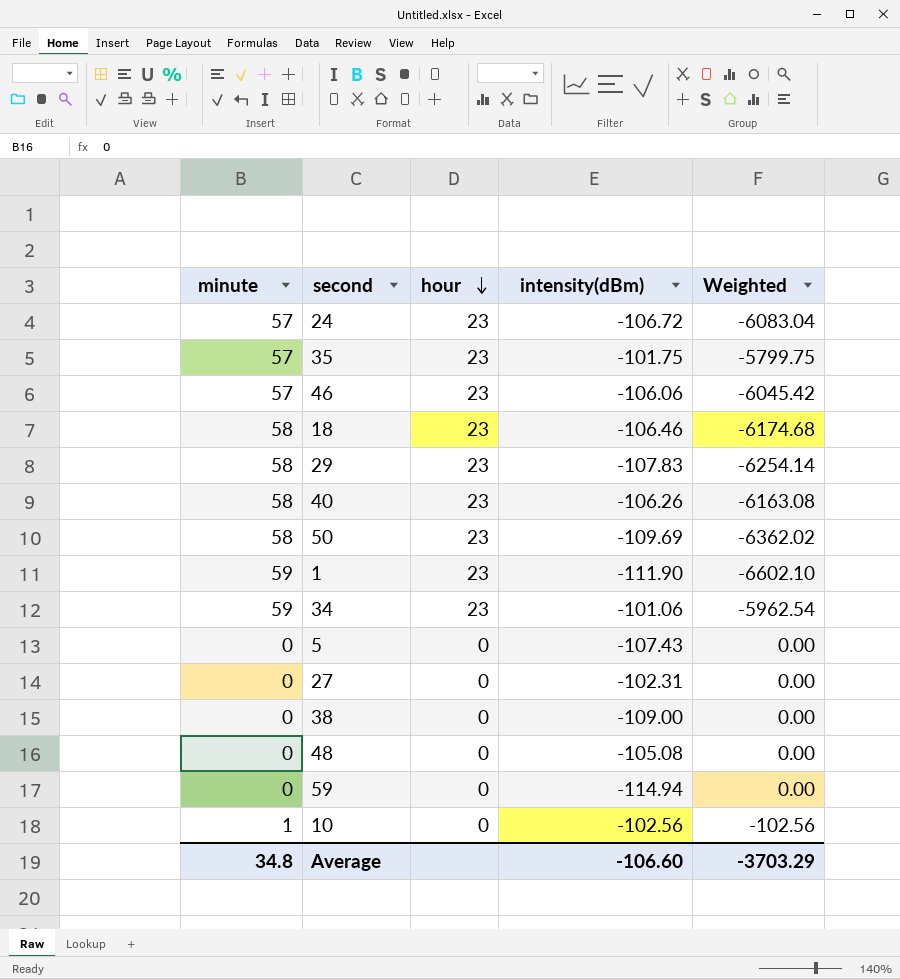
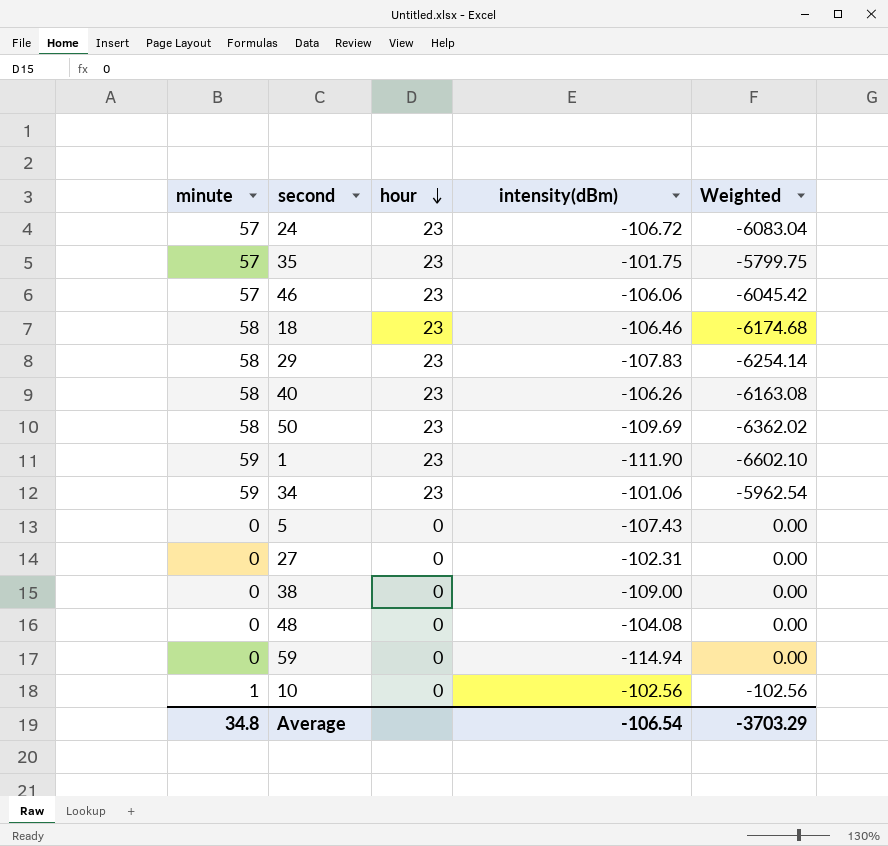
48 | intensity(dBm): -105.08 -> -104.08
Average | intensity(dBm): -106.60 -> -106.54

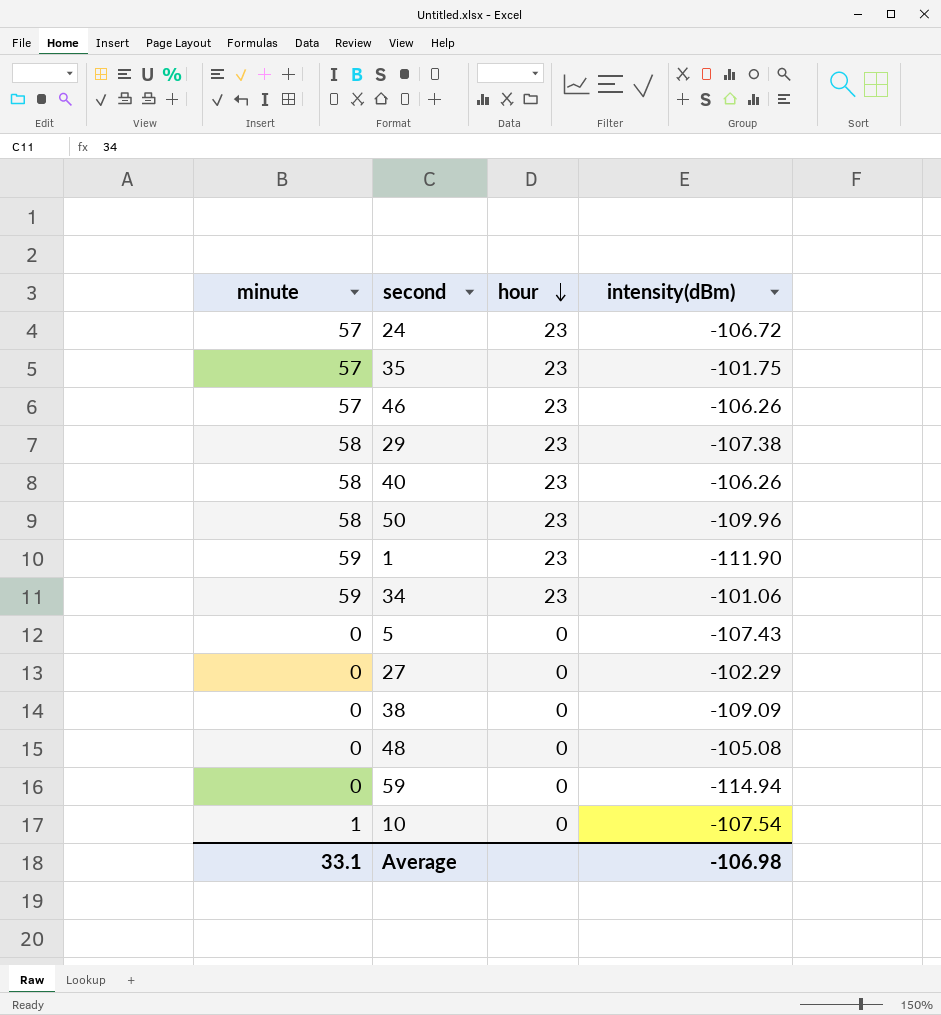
column Weighted | formula: [minute] * [intensity(dBm)] -> none
row 18: 58 | 23 | -106.46 | -6174.68 -> none
46 | intensity(dBm): -106.06 -> -106.26
29 | intensity(dBm): -107.83 -> -107.38
50 | intensity(dBm): -109.69 -> -109.96
27 | intensity(dBm): -102.31 -> -102.29
38 | intensity(dBm): -109.00 -> -109.09
48 | intensity(dBm): -104.08 -> -105.08
10 | intensity(dBm): -102.56 -> -107.54
Average | minute: 34.8 -> 33.1
Average | intensity(dBm): -106.54 -> -106.98

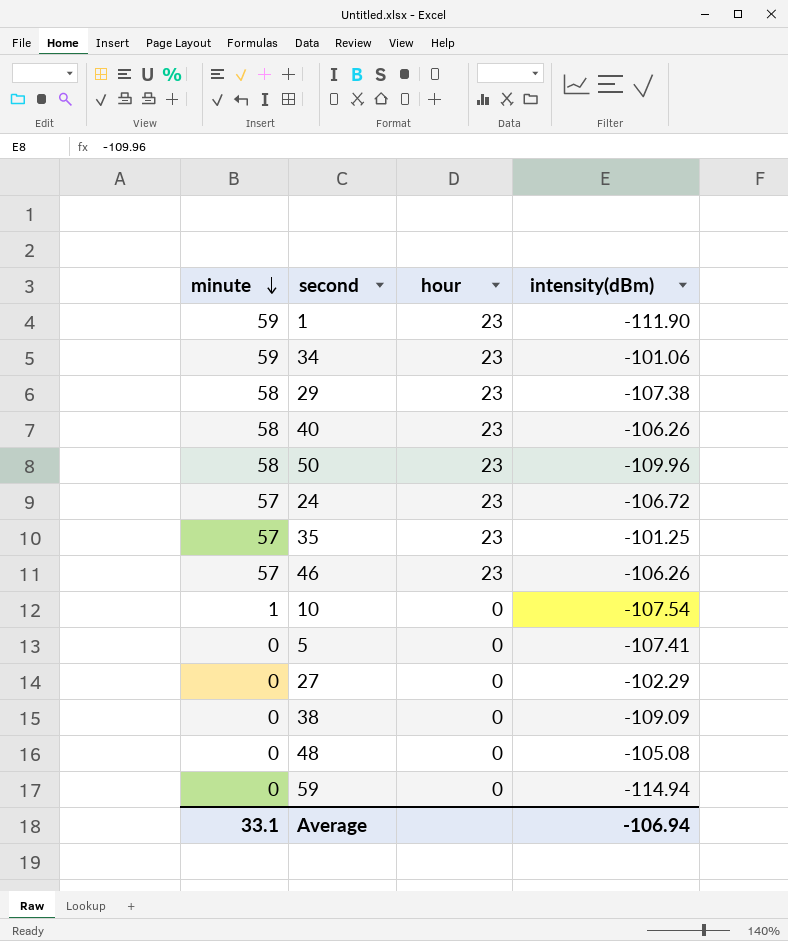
row order: hour descending -> minute descending
35 | intensity(dBm): -101.75 -> -101.25
5 | intensity(dBm): -107.43 -> -107.41
Average | intensity(dBm): -106.98 -> -106.94

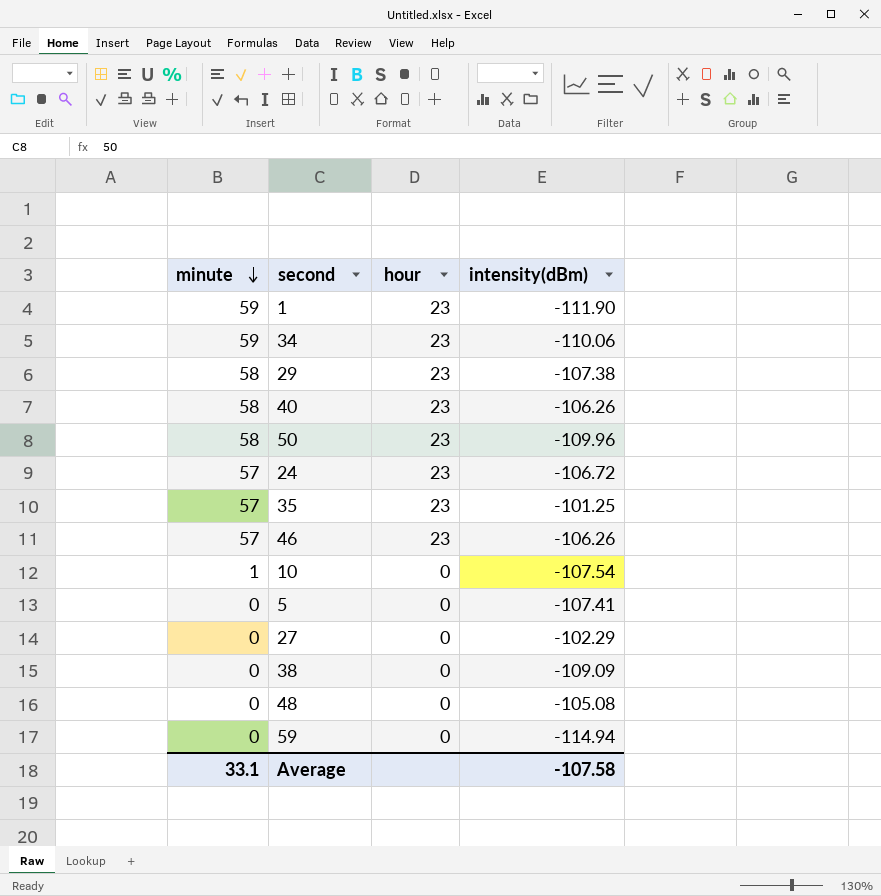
34 | intensity(dBm): -101.06 -> -110.06
Average | intensity(dBm): -106.94 -> -107.58

